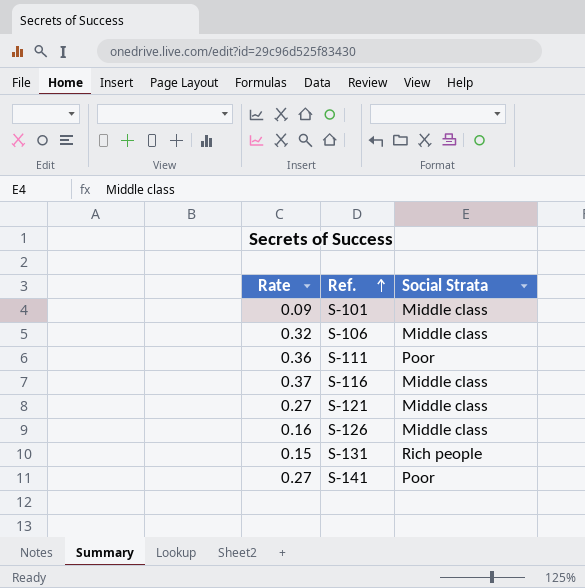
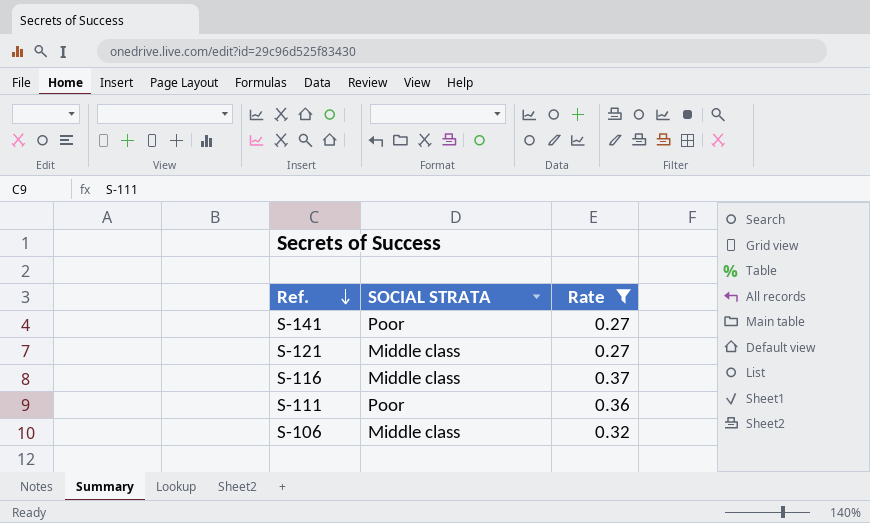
filter: none -> Rate >= 0.27
row order: Ref. ascending -> Ref. descending
column name: Social Strata -> SOCIAL STRATA
column Rate | position: 1 -> 3

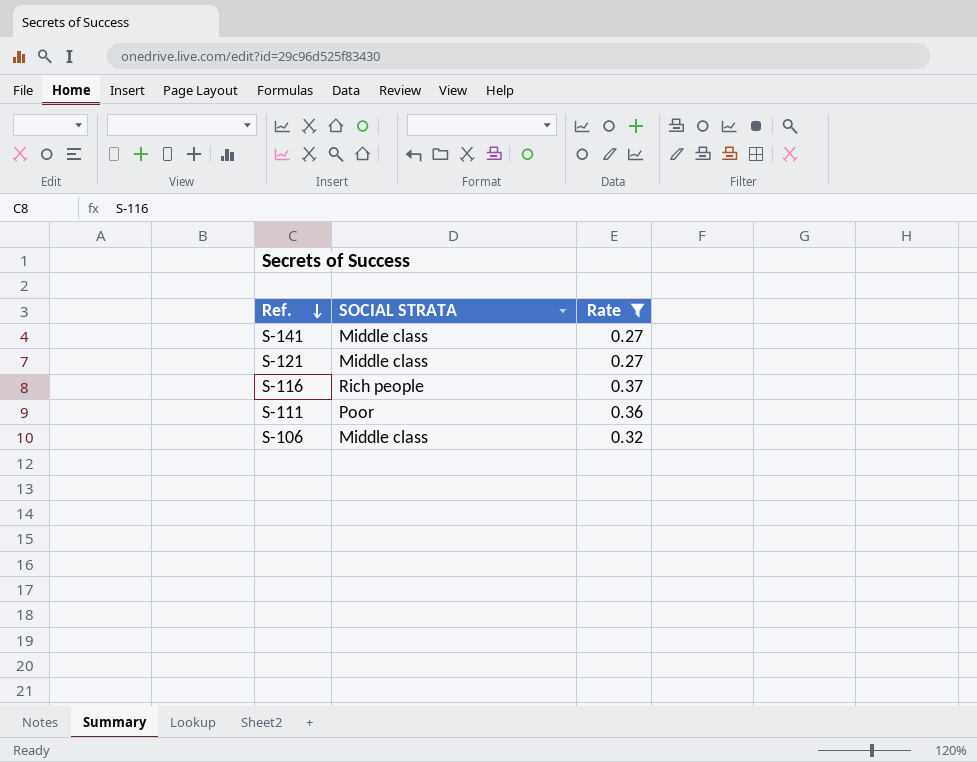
S-141 | SOCIAL STRATA: Poor -> Middle class
S-116 | SOCIAL STRATA: Middle class -> Rich people

